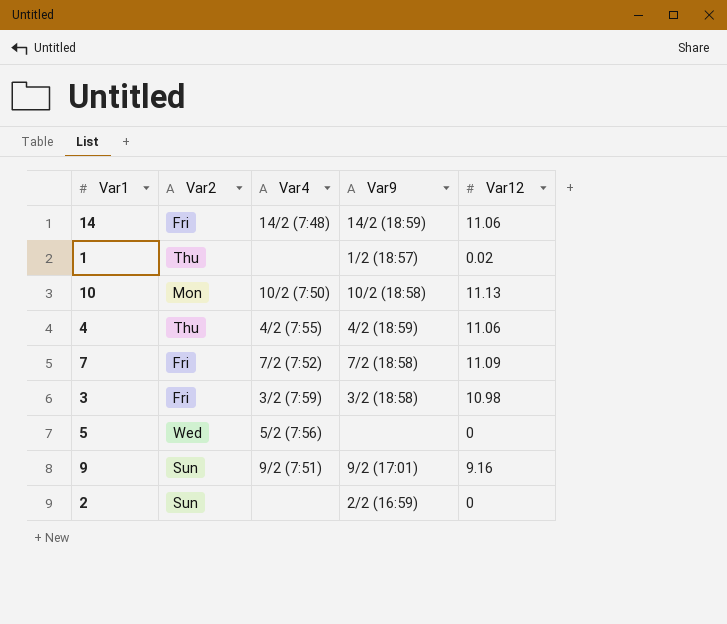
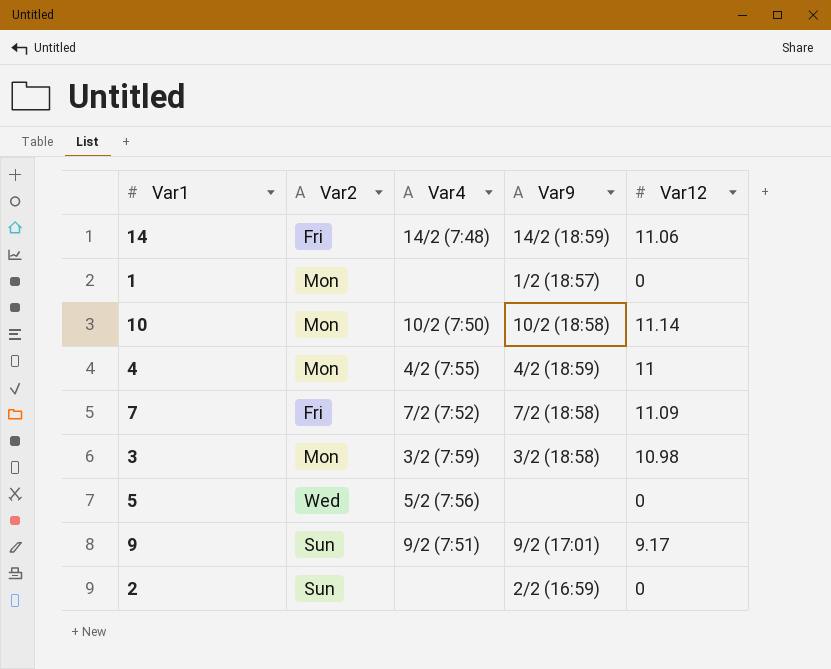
1 | Var2: Thu -> Mon
1 | Var12: 0.02 -> 0
10 | Var12: 11.13 -> 11.14
4 | Var2: Thu -> Mon
4 | Var12: 11.06 -> 11
3 | Var2: Fri -> Mon
9 | Var12: 9.16 -> 9.17

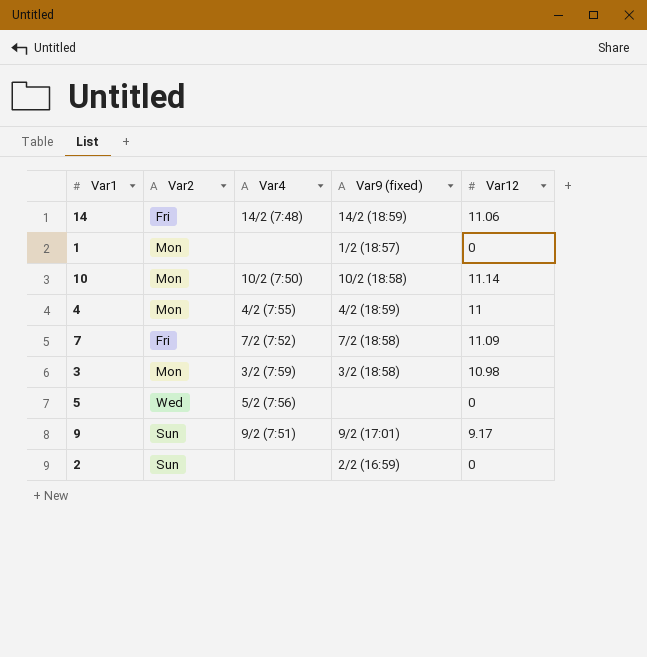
column name: Var9 -> Var9 (fixed)

